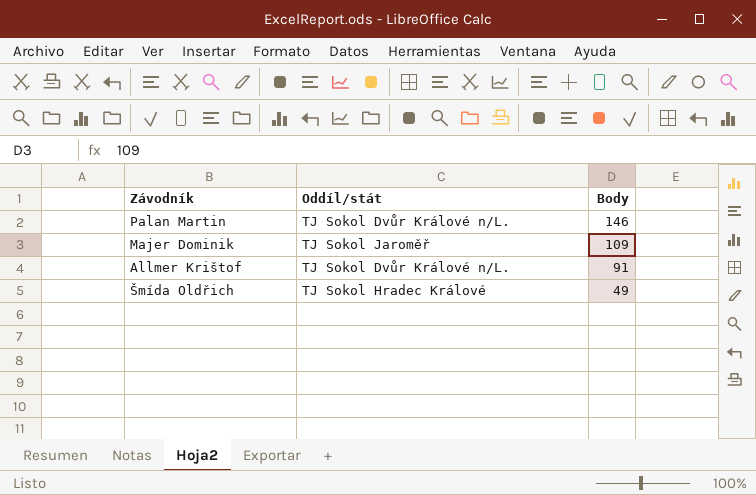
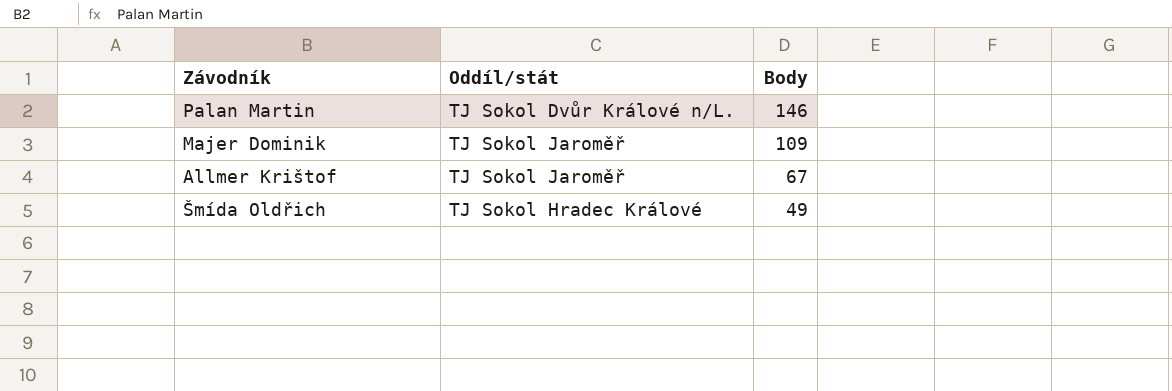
Allmer Krištof | Oddíl/stát: TJ Sokol Dvůr Králové n/L. -> TJ Sokol Jaroměř
Allmer Krištof | Body: 91 -> 67

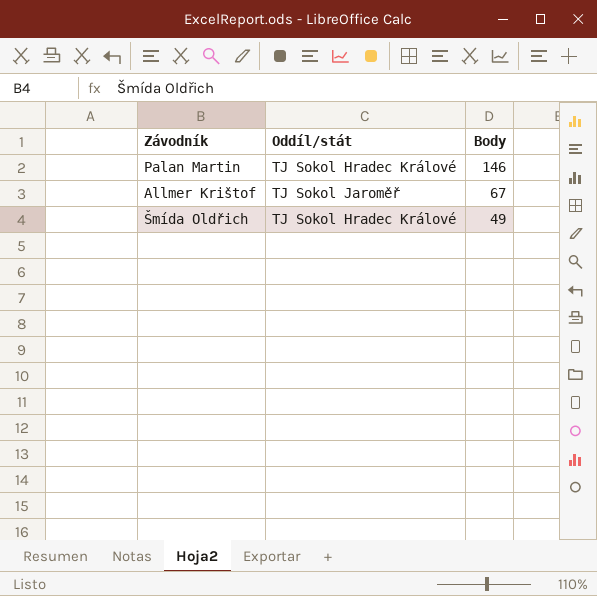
row Majer Dominik: TJ Sokol Jaroměř | 109 -> none
Palan Martin | Oddíl/stát: TJ Sokol Dvůr Králové n/L. -> TJ Sokol Hradec Králové

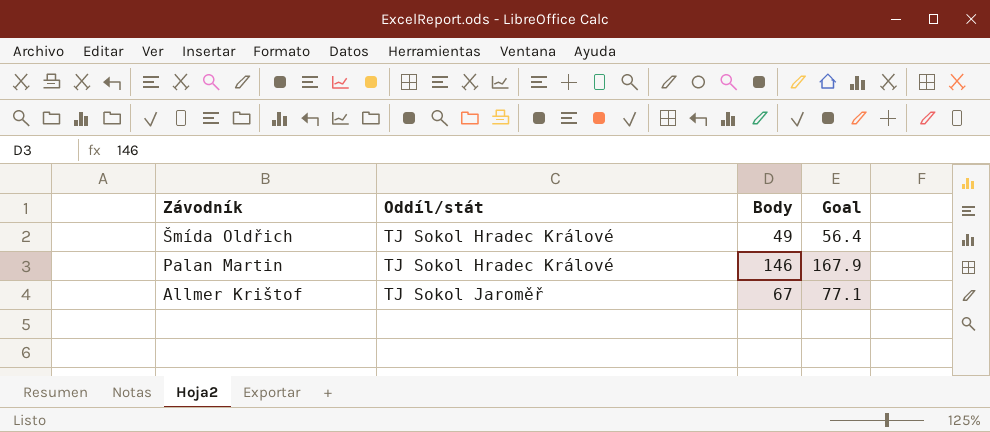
row order: Body descending -> Závodník descending
column Goal | formula: none -> [Body] * 1.15

